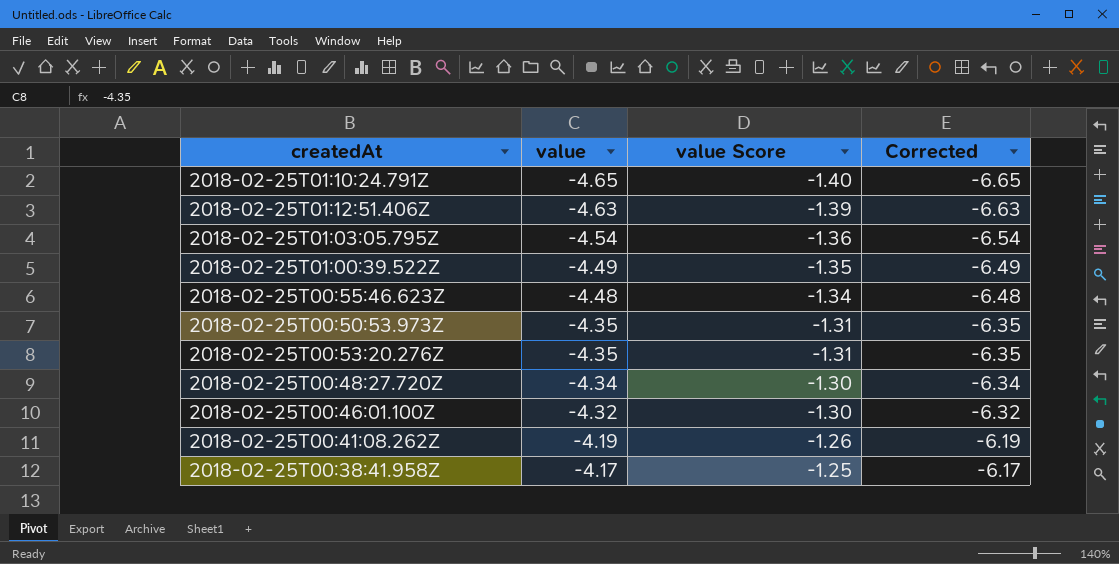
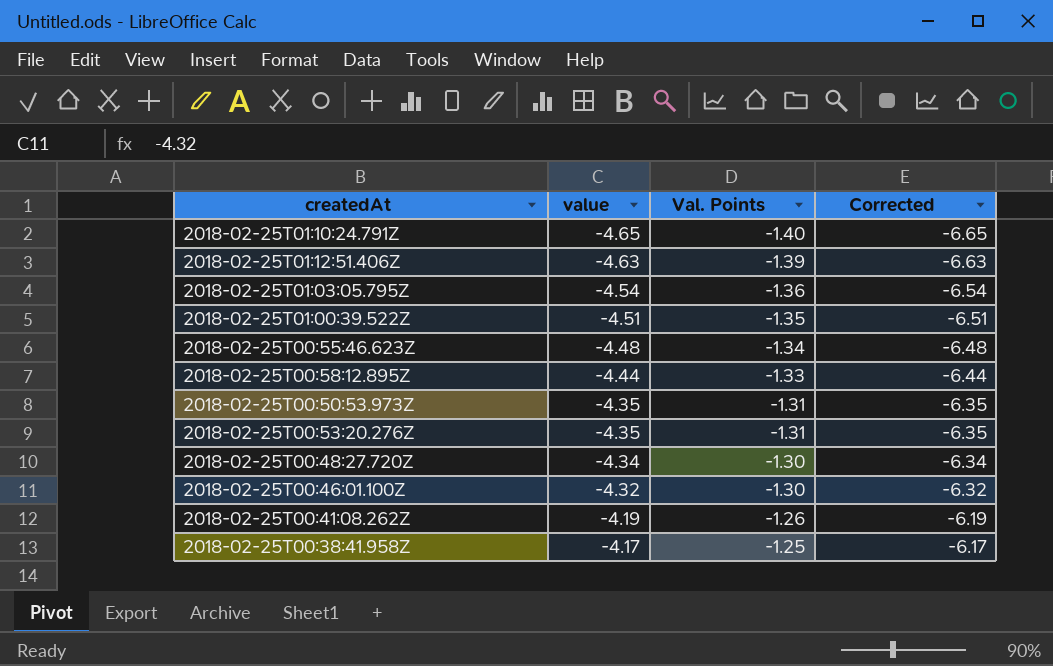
column name: value Score -> Val. Points
2018-02-25T01:00:39.522Z | value: -4.49 -> -4.51
2018-02-25T01:00:39.522Z | Corrected: -6.49 -> -6.51
row 2018-02-25T00:58:12.895Z: none -> -4.44 | -1.33 | -6.44

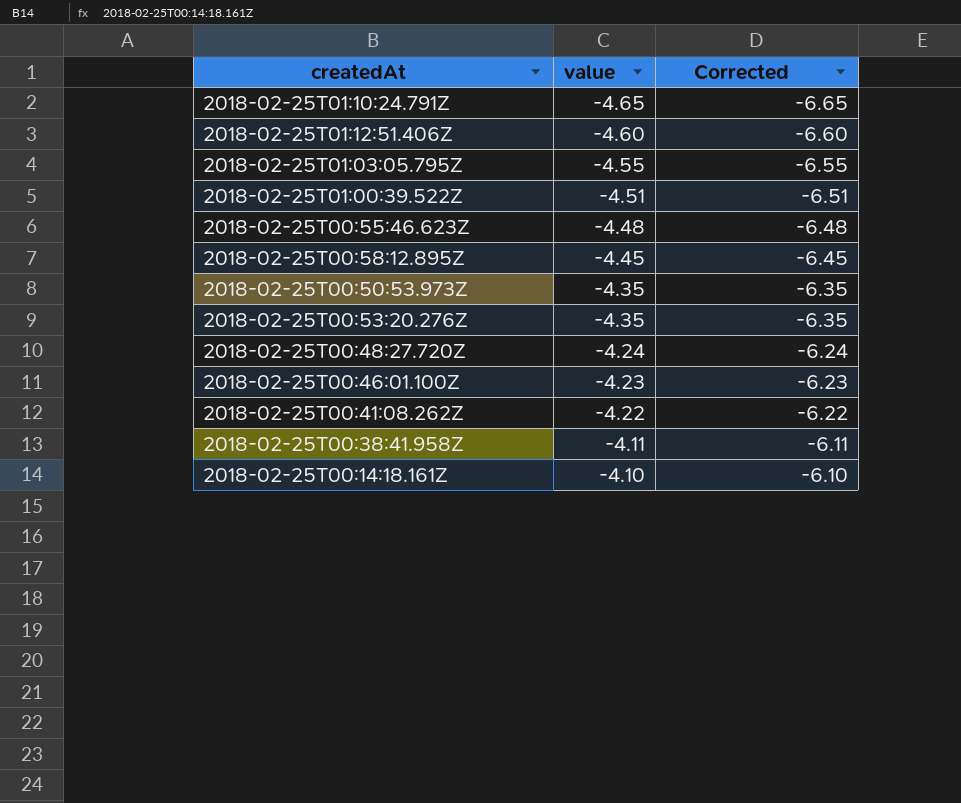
column Val. Points | formula: [value] * 0.3 -> none
2018-02-25T01:12:51.406Z | value: -4.63 -> -4.60
2018-02-25T01:12:51.406Z | Corrected: -6.63 -> -6.60
2018-02-25T01:03:05.795Z | value: -4.54 -> -4.55
2018-02-25T01:03:05.795Z | Corrected: -6.54 -> -6.55
2018-02-25T00:58:12.895Z | value: -4.44 -> -4.45
2018-02-25T00:58:12.895Z | Corrected: -6.44 -> -6.45
2018-02-25T00:48:27.720Z | value: -4.34 -> -4.24
2018-02-25T00:48:27.720Z | Corrected: -6.34 -> -6.24
2018-02-25T00:46:01.100Z | value: -4.32 -> -4.23
2018-02-25T00:46:01.100Z | Corrected: -6.32 -> -6.23
2018-02-25T00:41:08.262Z | value: -4.19 -> -4.22
2018-02-25T00:41:08.262Z | Corrected: -6.19 -> -6.22
2018-02-25T00:38:41.958Z | value: -4.17 -> -4.11
2018-02-25T00:38:41.958Z | Corrected: -6.17 -> -6.11
row 2018-02-25T00:14:18.161Z: none -> -4.10 | -6.10

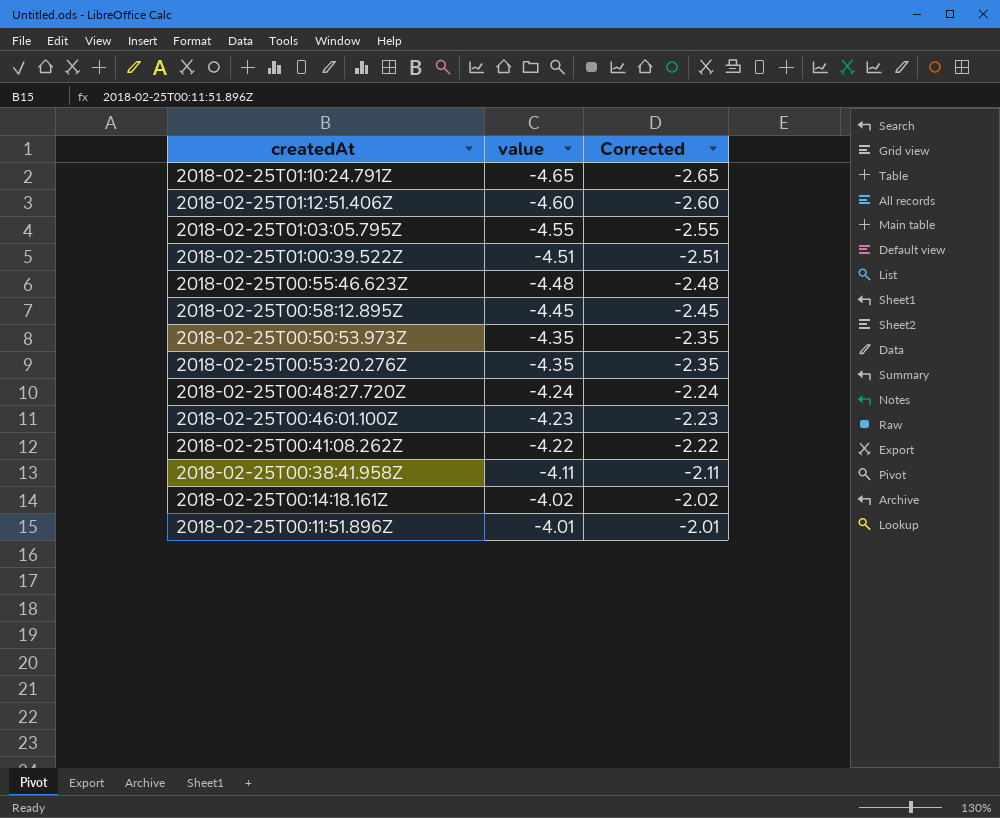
column Corrected | formula: [value] - 2 -> [value] + 2
2018-02-25T00:14:18.161Z | value: -4.10 -> -4.02
row 2018-02-25T00:11:51.896Z: none -> -4.01 | -2.01

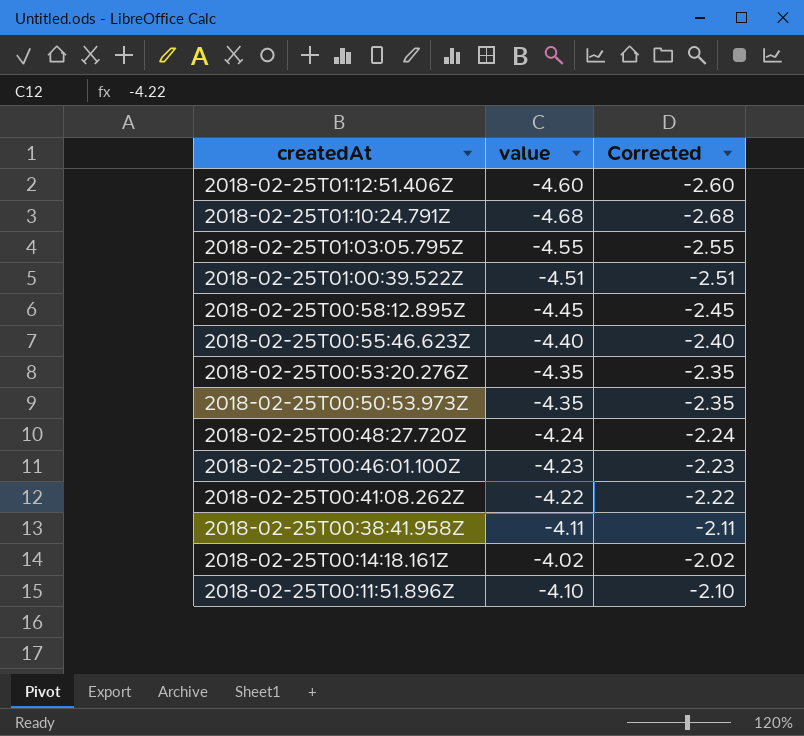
row order: value ascending -> createdAt descending
2018-02-25T01:10:24.791Z | value: -4.65 -> -4.68
2018-02-25T01:10:24.791Z | Corrected: -2.65 -> -2.68
2018-02-25T00:55:46.623Z | value: -4.48 -> -4.40
2018-02-25T00:55:46.623Z | Corrected: -2.48 -> -2.40
2018-02-25T00:11:51.896Z | value: -4.01 -> -4.10
2018-02-25T00:11:51.896Z | Corrected: -2.01 -> -2.10

